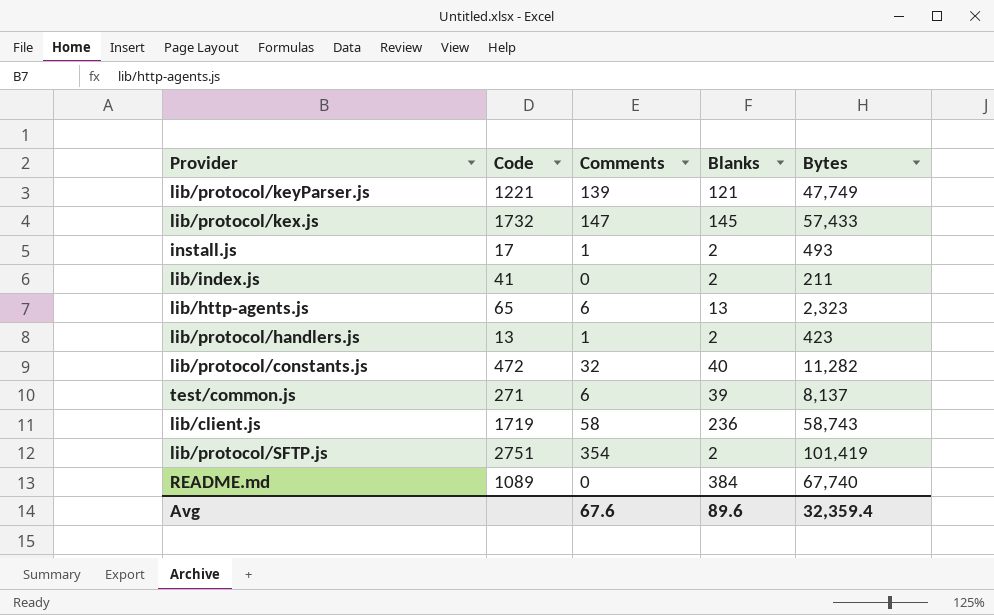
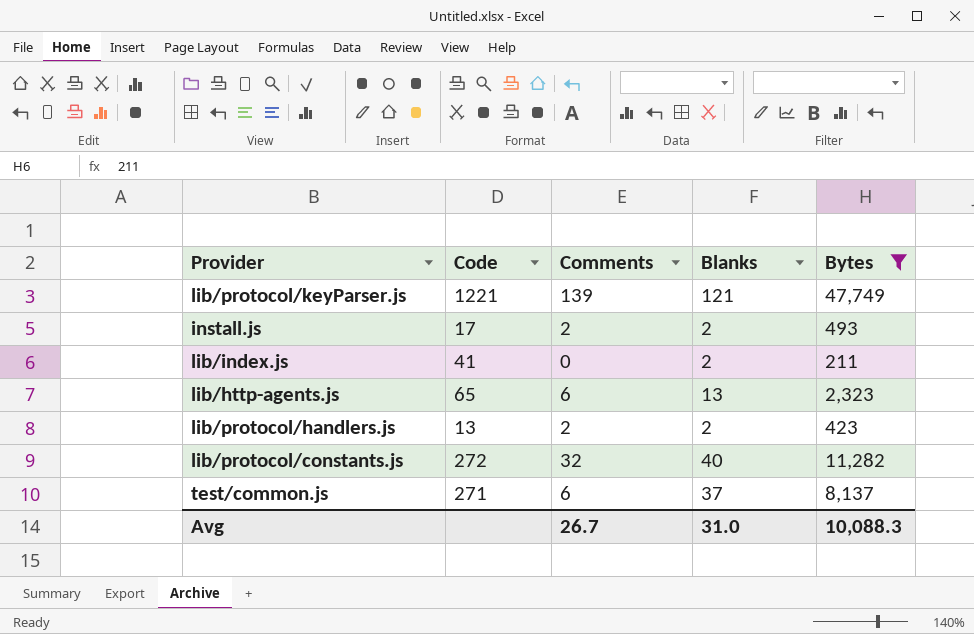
filter: none -> Bytes <= 47,749
install.js | Comments: 1 -> 2
lib/protocol/handlers.js | Comments: 1 -> 2
lib/protocol/constants.js | Code: 472 -> 272
test/common.js | Blanks: 39 -> 37
Avg | Comments: 67.6 -> 26.7
Avg | Blanks: 89.6 -> 31.0
Avg | Bytes: 32,359.4 -> 10,088.3

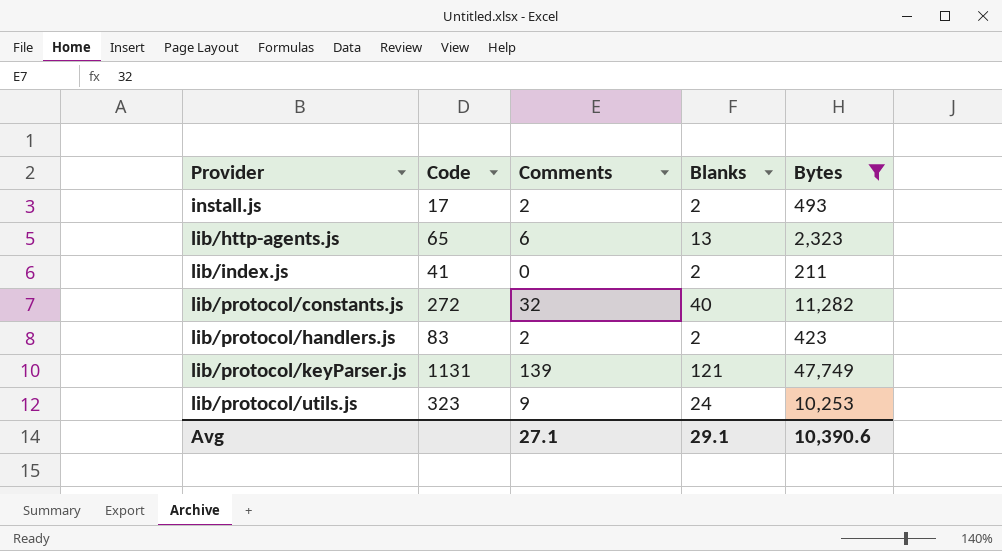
row order: none -> Provider ascending
row test/common.js: 271 | 6 | 37 | 8,137 -> none
lib/protocol/handlers.js | Code: 13 -> 83
lib/protocol/keyParser.js | Code: 1221 -> 1131
row lib/protocol/utils.js: none -> 323 | 9 | 24 | 10,253
Avg | Comments: 26.7 -> 27.1
Avg | Blanks: 31.0 -> 29.1
Avg | Bytes: 10,088.3 -> 10,390.6

